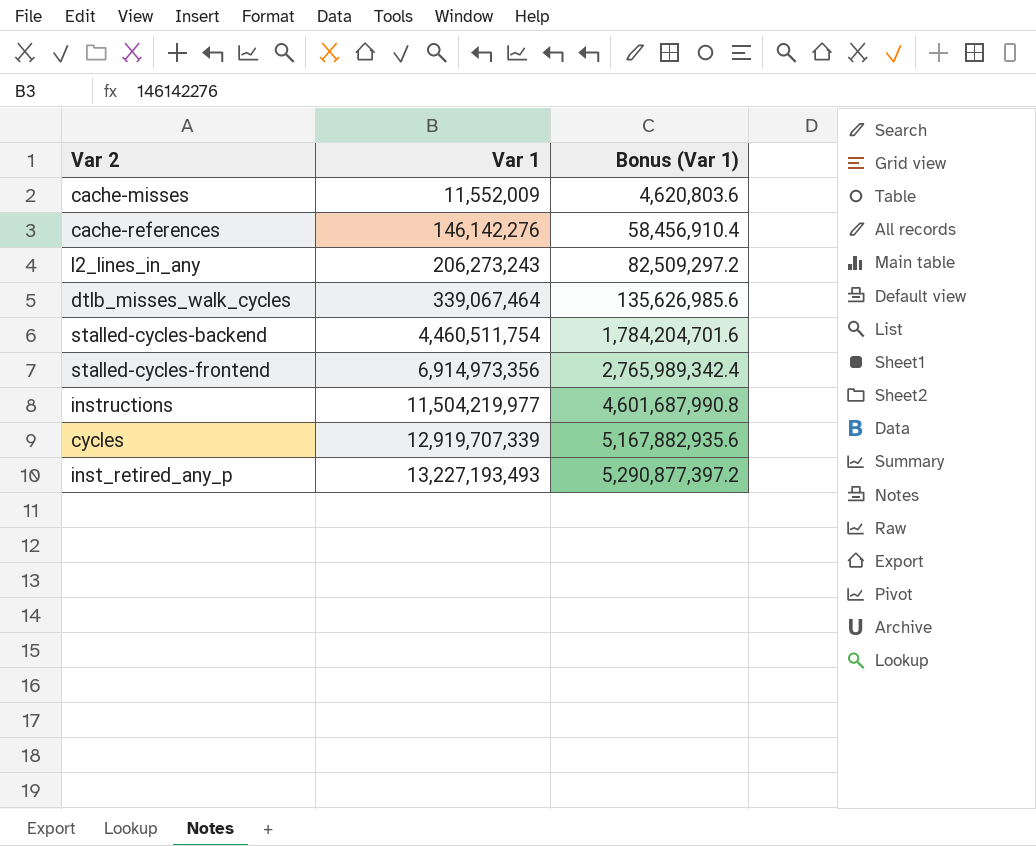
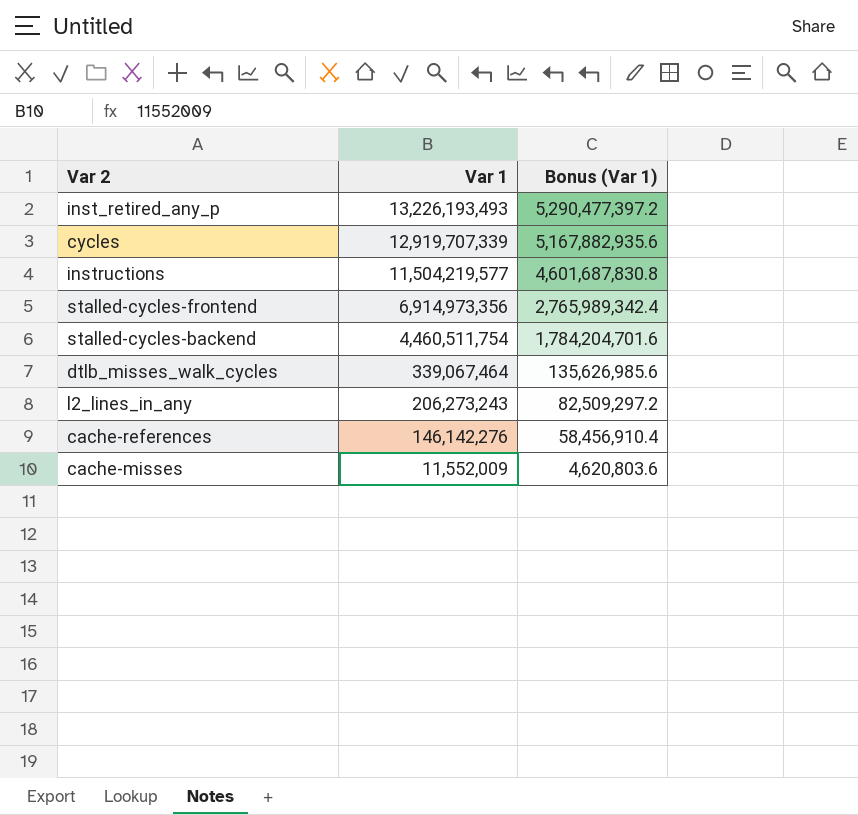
row order: Var 1 ascending -> Var 1 descending
inst_retired_any_p | Var 1: 13,227,193,493 -> 13,226,193,493
inst_retired_any_p | Bonus (Var 1): 5,290,877,397.2 -> 5,290,477,397.2
instructions | Var 1: 11,504,219,977 -> 11,504,219,577
instructions | Bonus (Var 1): 4,601,687,990.8 -> 4,601,687,830.8

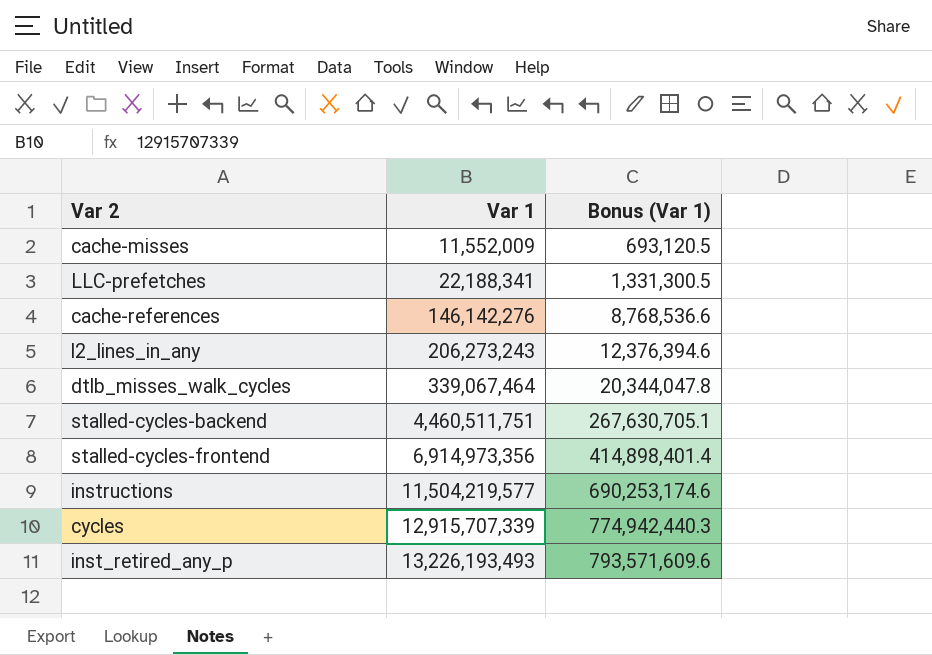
row order: Var 1 descending -> Var 1 ascending
column Bonus (Var 1) | formula: [Var 1] * 0.4 -> [Var 1] * 0.06
row LLC-prefetches: none -> 22,188,341 | 1,331,300.5
stalled-cycles-backend | Var 1: 4,460,511,754 -> 4,460,511,751
cycles | Var 1: 12,919,707,339 -> 12,915,707,339

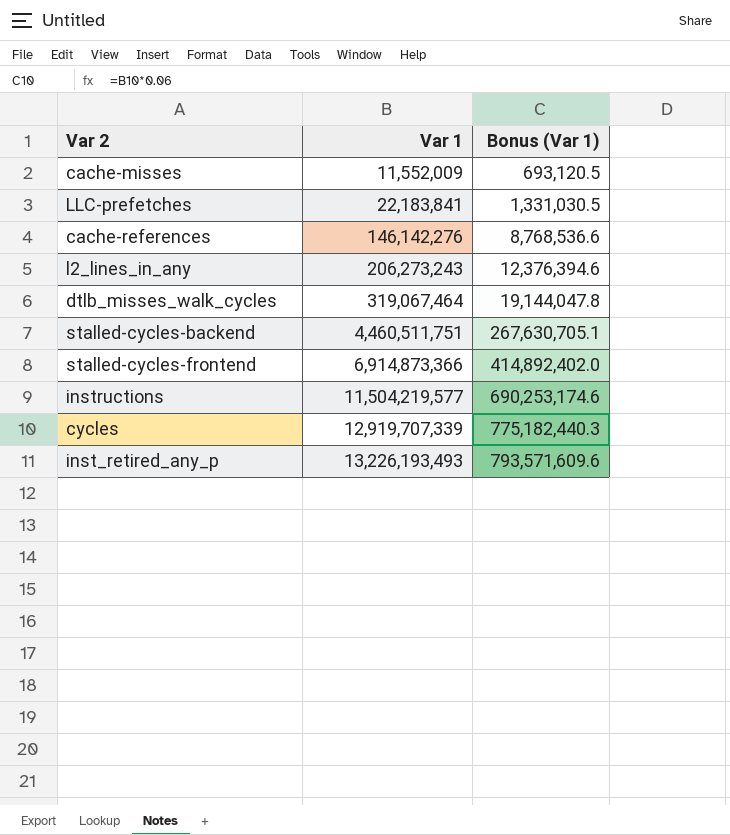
LLC-prefetches | Var 1: 22,188,341 -> 22,183,841
LLC-prefetches | Bonus (Var 1): 1,331,300.5 -> 1,331,030.5
dtlb_misses_walk_cycles | Var 1: 339,067,464 -> 319,067,464
dtlb_misses_walk_cycles | Bonus (Var 1): 20,344,047.8 -> 19,144,047.8
stalled-cycles-frontend | Var 1: 6,914,973,356 -> 6,914,873,366
stalled-cycles-frontend | Bonus (Var 1): 414,898,401.4 -> 414,892,402.0
cycles | Var 1: 12,915,707,339 -> 12,919,707,339
cycles | Bonus (Var 1): 774,942,440.3 -> 775,182,440.3

